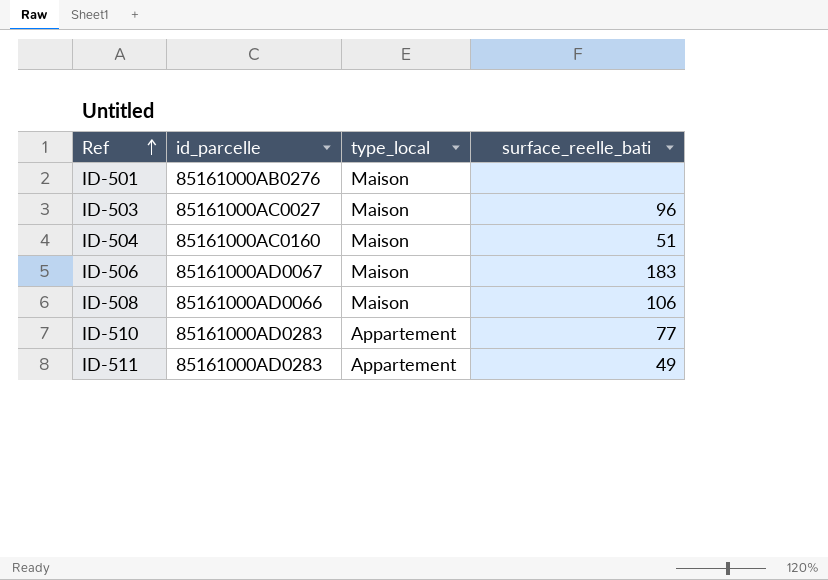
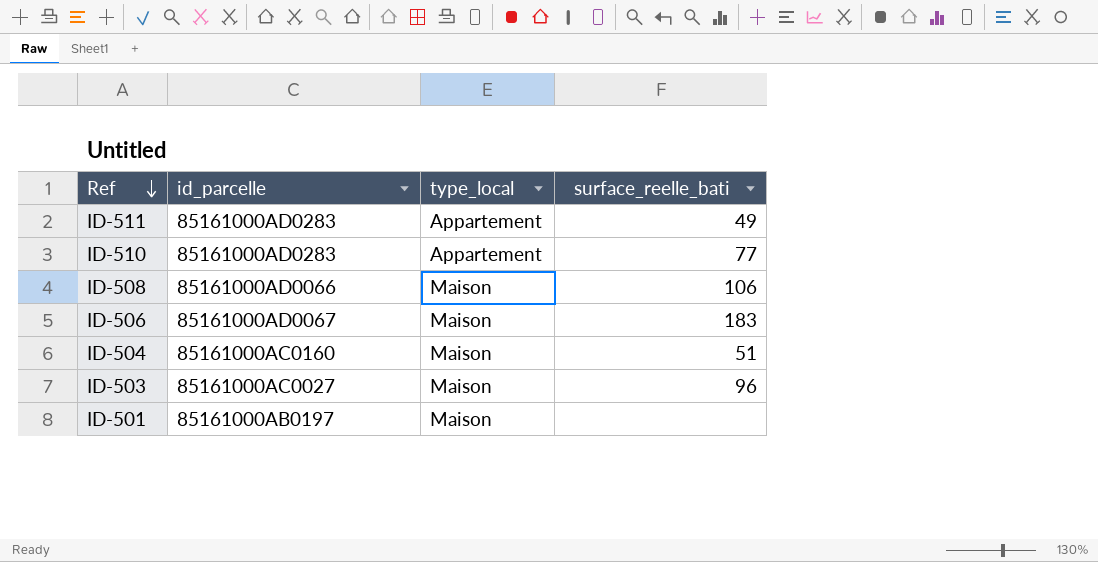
row order: Ref ascending -> Ref descending
ID-501 | id_parcelle: 85161000AB0276 -> 85161000AB0197

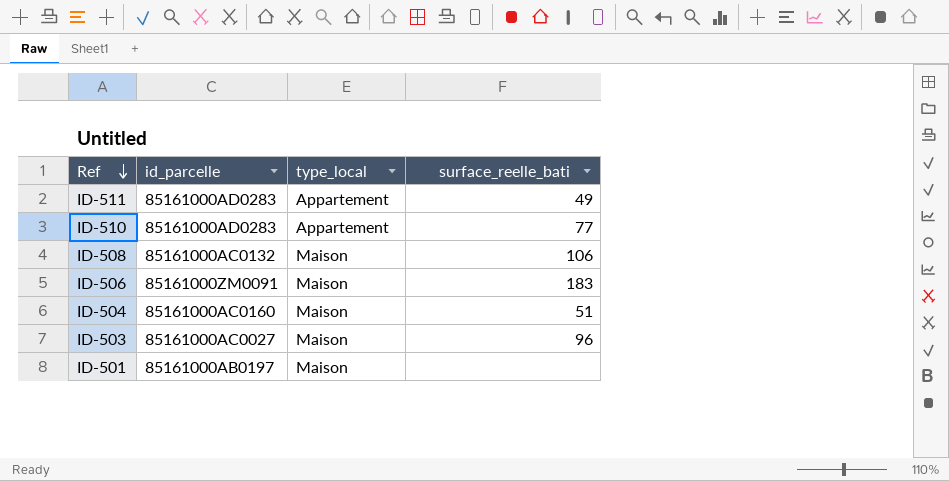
ID-508 | id_parcelle: 85161000AD0066 -> 85161000AC0132
ID-506 | id_parcelle: 85161000AD0067 -> 85161000ZM0091

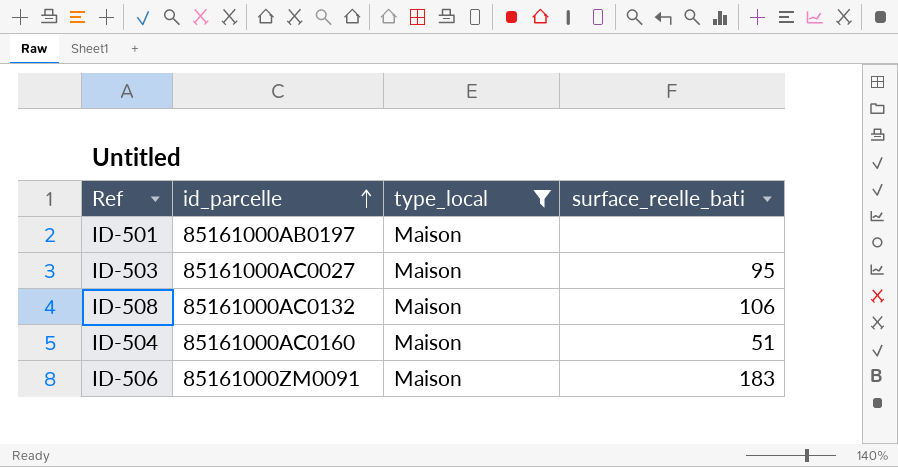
filter: none -> type_local = Maison
row order: Ref descending -> id_parcelle ascending
ID-503 | surface_reelle_bati: 96 -> 95

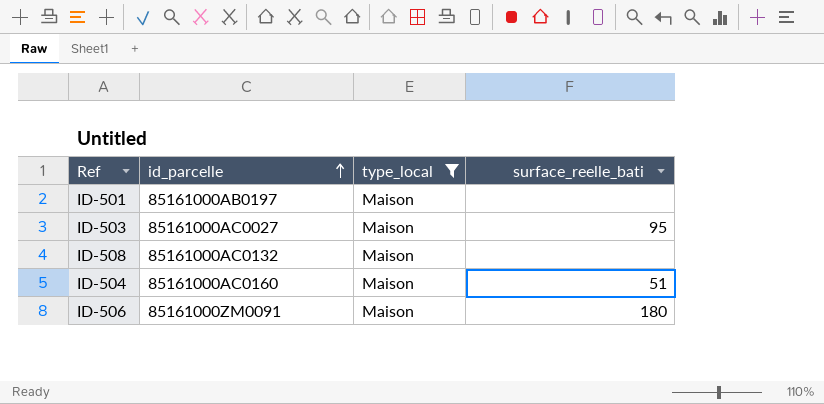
ID-508 | surface_reelle_bati: 106 -> none
ID-506 | surface_reelle_bati: 183 -> 180

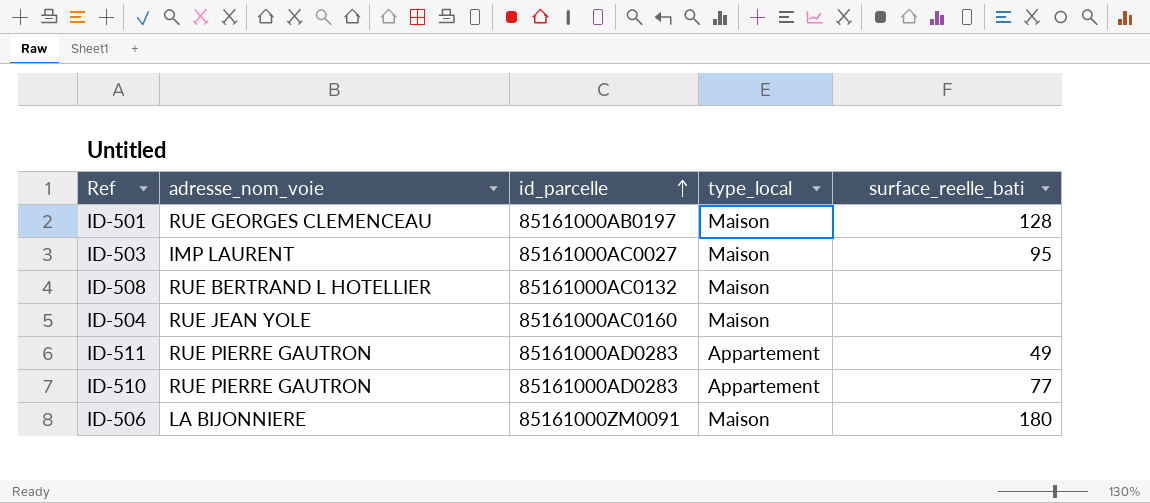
filter: type_local = Maison -> none
column adresse_nom_voie | position: none -> 2
ID-501 | surface_reelle_bati: none -> 128
ID-504 | surface_reelle_bati: 51 -> none

